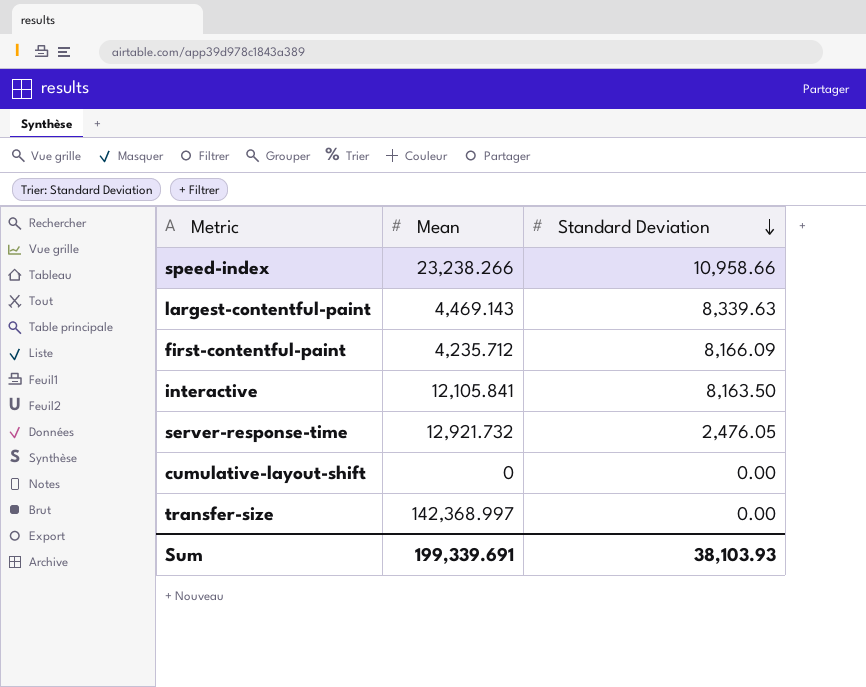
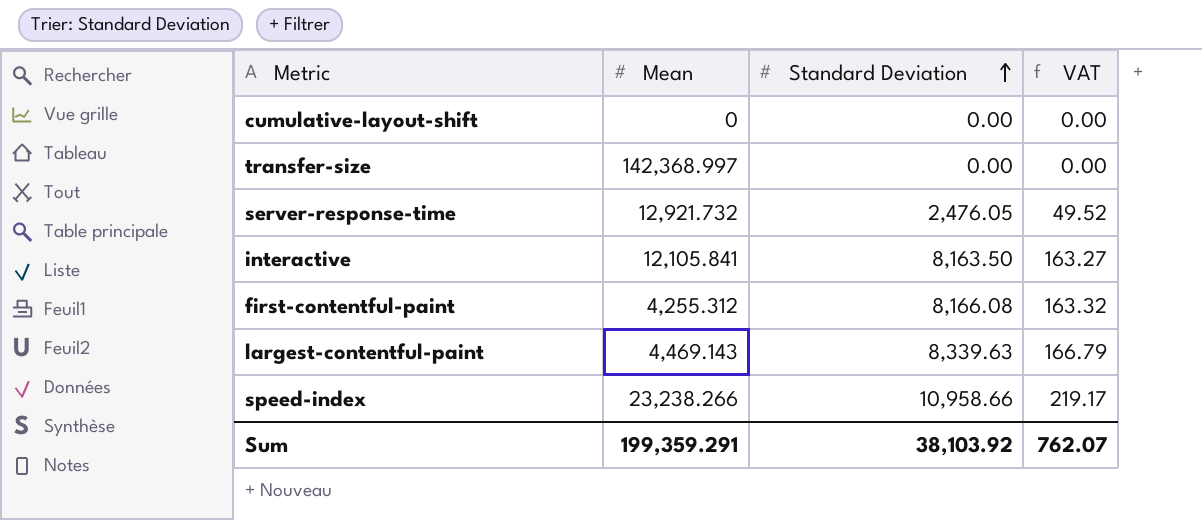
row order: Standard Deviation descending -> Standard Deviation ascending
column VAT | formula: none -> [Standard Deviation] * 0.02
first-contentful-paint | Mean: 4,235.712 -> 4,255.312
first-contentful-paint | Standard Deviation: 8,166.09 -> 8,166.08
Sum | Mean: 199,339.691 -> 199,359.291
Sum | Standard Deviation: 38,103.93 -> 38,103.92

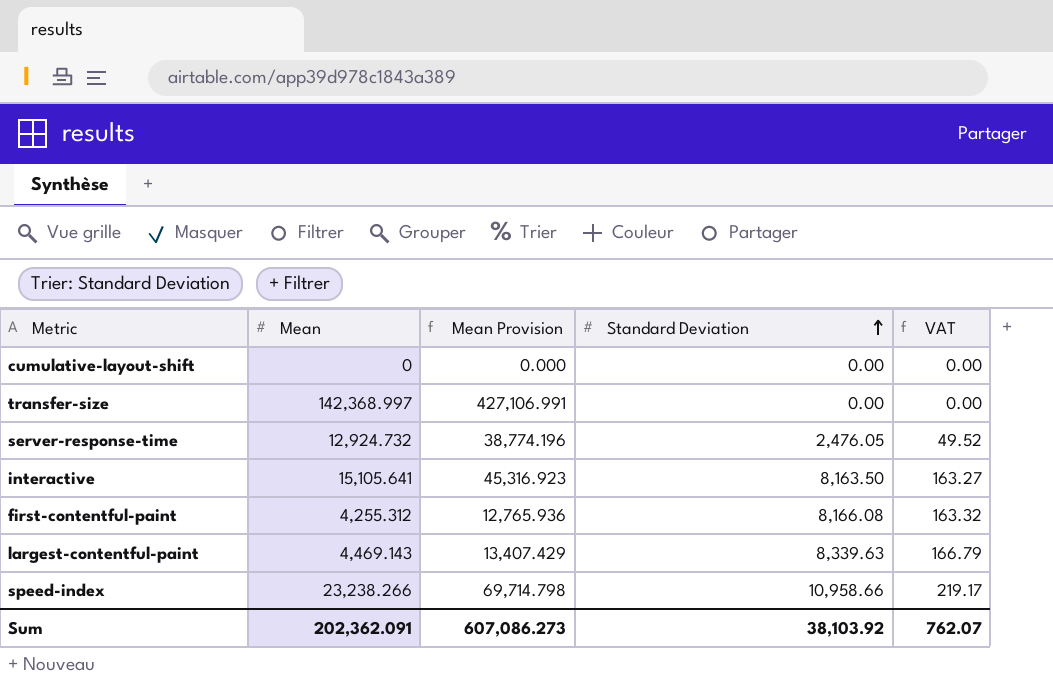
column Mean Provision | formula: none -> [Mean] * 3
server-response-time | Mean: 12,921.732 -> 12,924.732
interactive | Mean: 12,105.841 -> 15,105.641
Sum | Mean: 199,359.291 -> 202,362.091

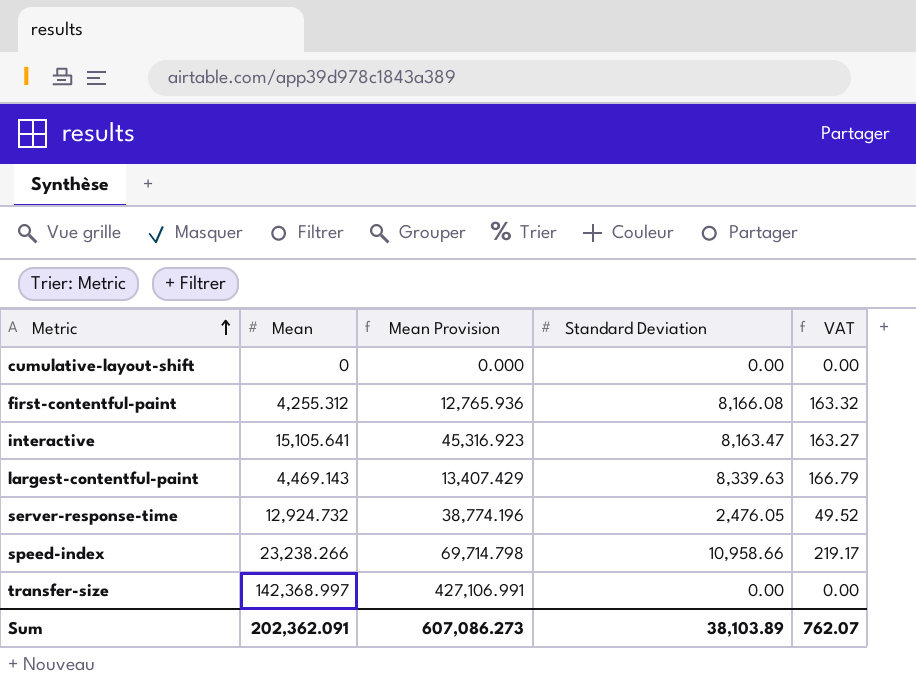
row order: Standard Deviation ascending -> Metric ascending
interactive | Standard Deviation: 8,163.50 -> 8,163.47
Sum | Standard Deviation: 38,103.92 -> 38,103.89

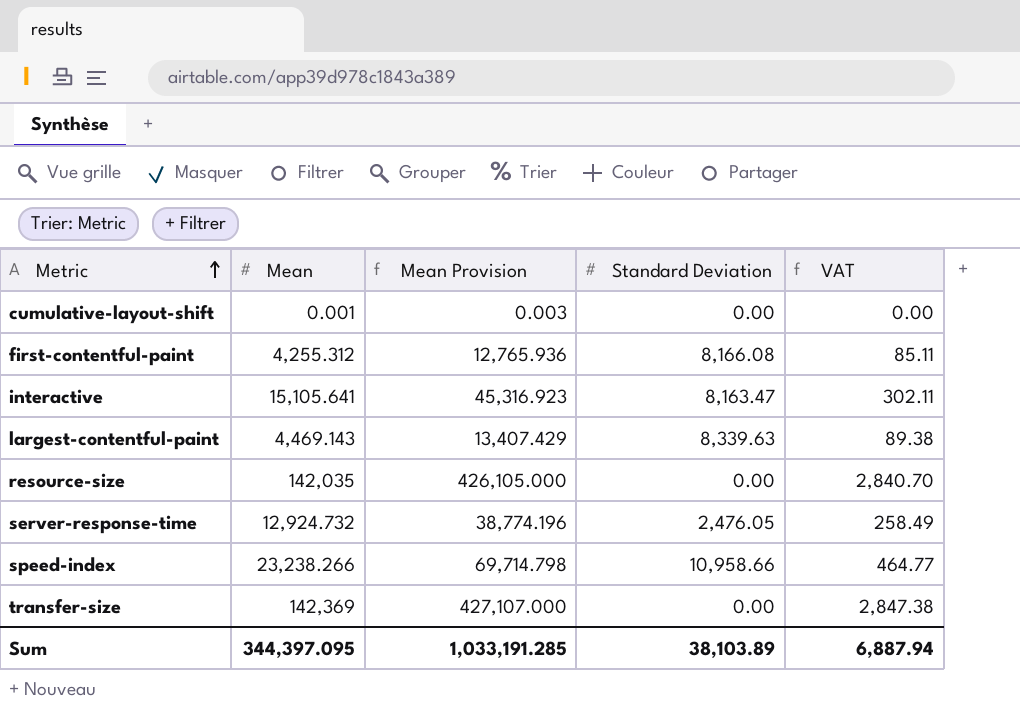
column VAT | formula: [Standard Deviation] * 0.02 -> [Mean] * 0.02
cumulative-layout-shift | Mean: 0 -> 0.001
cumulative-layout-shift | Mean Provision: 0.000 -> 0.003
row resource-size: none -> 142,035 | 426,105.000 | 0.00 | 2,840.70
transfer-size | Mean: 142,368.997 -> 142,369
transfer-size | Mean Provision: 427,106.991 -> 427,107.000
Sum | Mean: 202,362.091 -> 344,397.095
Sum | Mean Provision: 607,086.273 -> 1,033,191.285
Sum | VAT: 762.07 -> 6,887.94

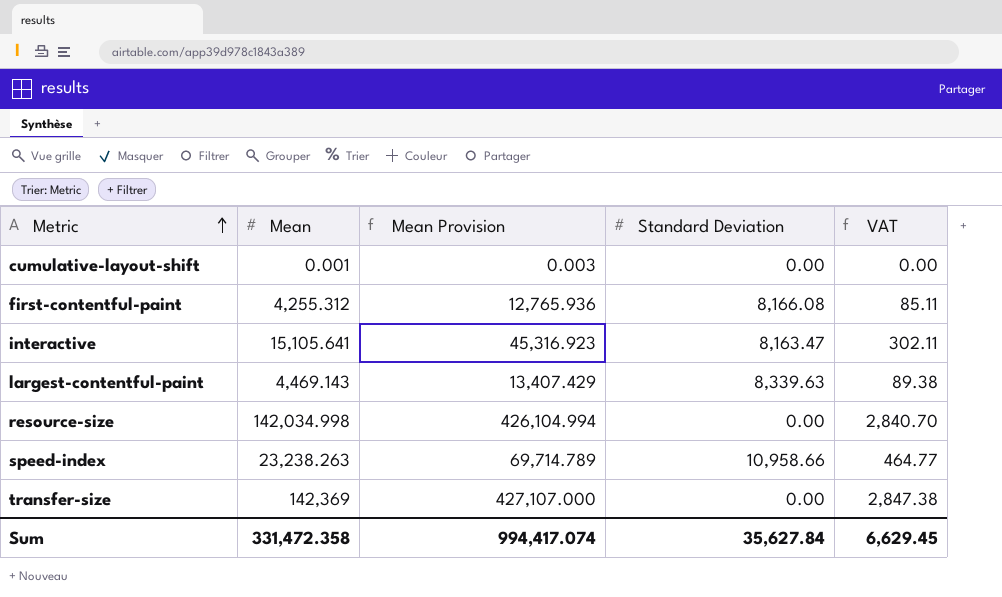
row server-response-time: 12,924.732 | 38,774.196 | 2,476.05 | 258.49 -> none
resource-size | Mean: 142,035 -> 142,034.998
resource-size | Mean Provision: 426,105.000 -> 426,104.994
speed-index | Mean: 23,238.266 -> 23,238.263
speed-index | Mean Provision: 69,714.798 -> 69,714.789
Sum | Mean: 344,397.095 -> 331,472.358
Sum | Mean Provision: 1,033,191.285 -> 994,417.074
Sum | Standard Deviation: 38,103.89 -> 35,627.84
Sum | VAT: 6,887.94 -> 6,629.45

